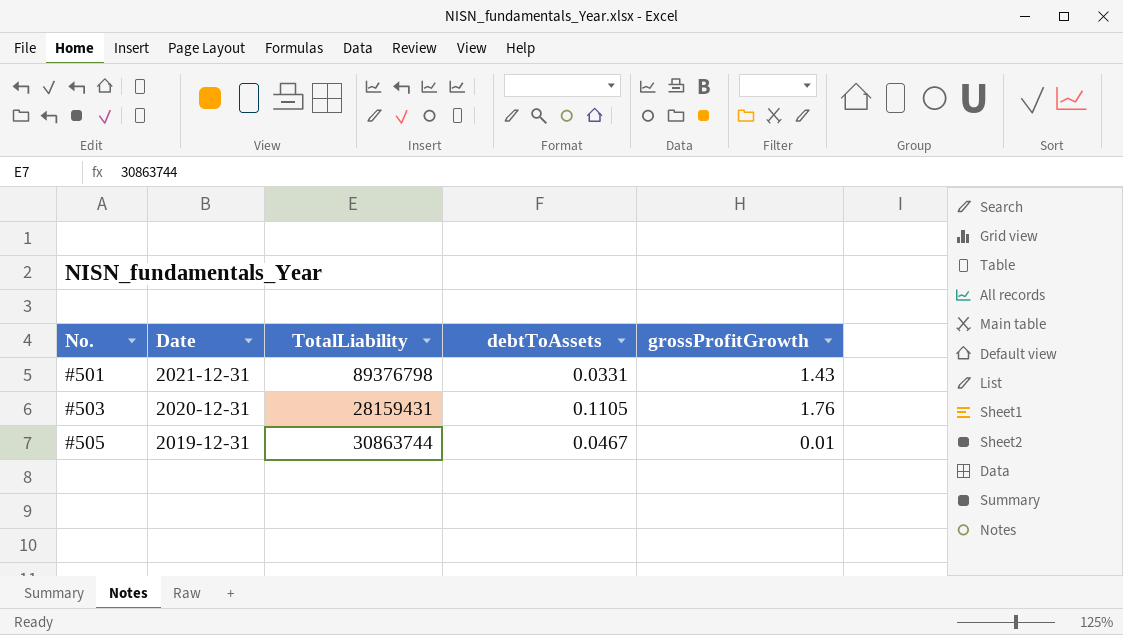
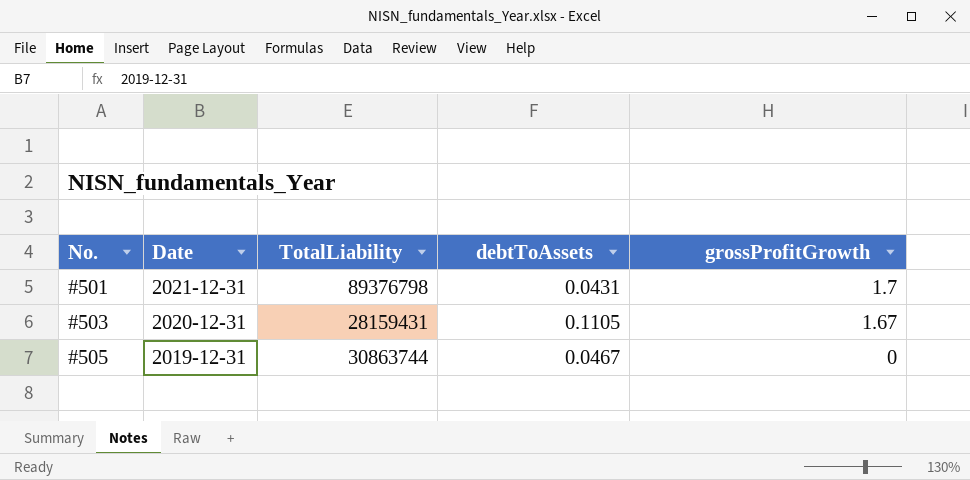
#501 | debtToAssets: 0.0331 -> 0.0431
#501 | grossProfitGrowth: 1.43 -> 1.7
#503 | grossProfitGrowth: 1.76 -> 1.67
#505 | grossProfitGrowth: 0.01 -> 0

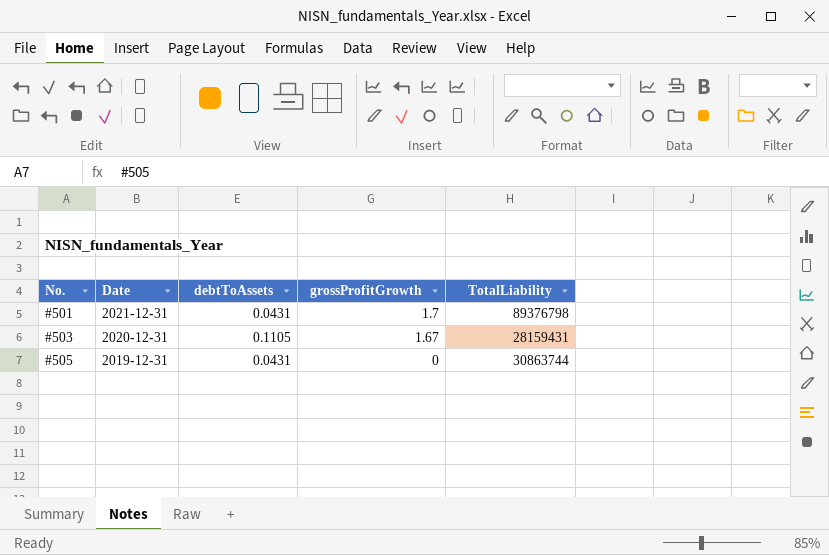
column TotalLiability | position: 3 -> 5
#505 | debtToAssets: 0.0467 -> 0.0431

